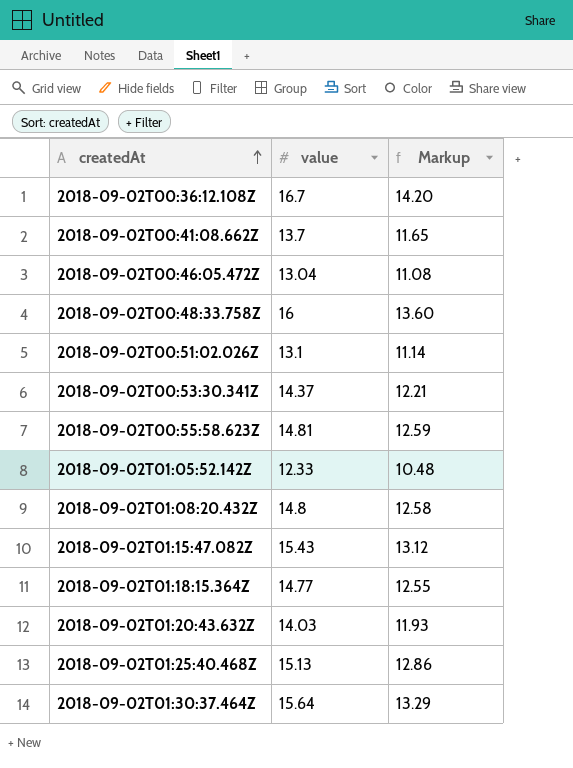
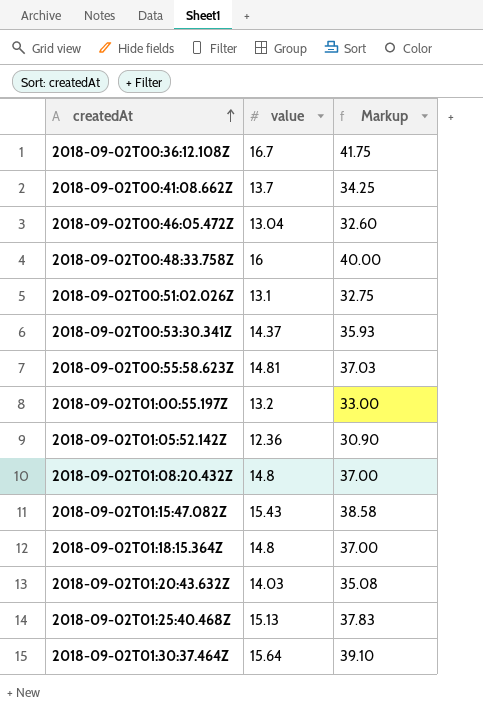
column Markup | formula: [value] * 0.85 -> [value] * 2.5
row 2018-09-02T01:00:55.197Z: none -> 13.2 | 33.00
2018-09-02T01:05:52.142Z | value: 12.33 -> 12.36
2018-09-02T01:18:15.364Z | value: 14.77 -> 14.8

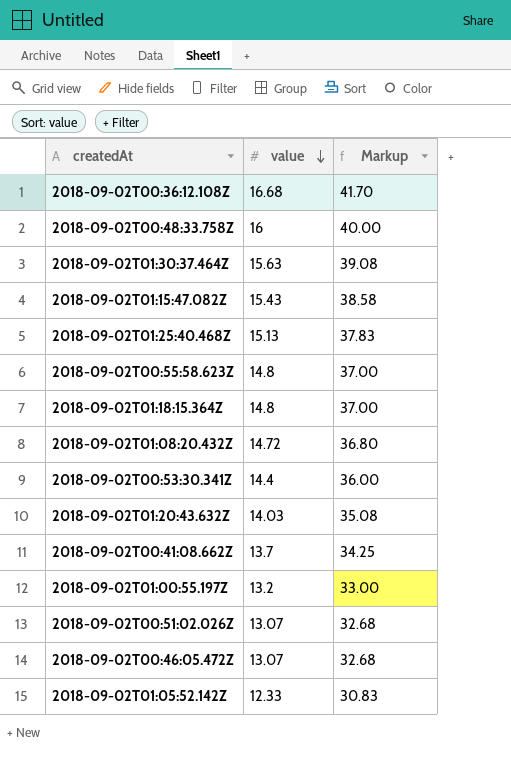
row order: createdAt ascending -> value descending
2018-09-02T00:36:12.108Z | value: 16.7 -> 16.68
2018-09-02T00:36:12.108Z | Markup: 41.75 -> 41.70
2018-09-02T01:30:37.464Z | value: 15.64 -> 15.63
2018-09-02T01:30:37.464Z | Markup: 39.10 -> 39.08
2018-09-02T00:55:58.623Z | value: 14.81 -> 14.8
2018-09-02T00:55:58.623Z | Markup: 37.03 -> 37.00
2018-09-02T01:08:20.432Z | value: 14.8 -> 14.72
2018-09-02T01:08:20.432Z | Markup: 37.00 -> 36.80
2018-09-02T00:53:30.341Z | value: 14.37 -> 14.4
2018-09-02T00:53:30.341Z | Markup: 35.93 -> 36.00
2018-09-02T00:51:02.026Z | value: 13.1 -> 13.07
2018-09-02T00:51:02.026Z | Markup: 32.75 -> 32.68
2018-09-02T00:46:05.472Z | value: 13.04 -> 13.07
2018-09-02T00:46:05.472Z | Markup: 32.60 -> 32.68
2018-09-02T01:05:52.142Z | value: 12.36 -> 12.33
2018-09-02T01:05:52.142Z | Markup: 30.90 -> 30.83

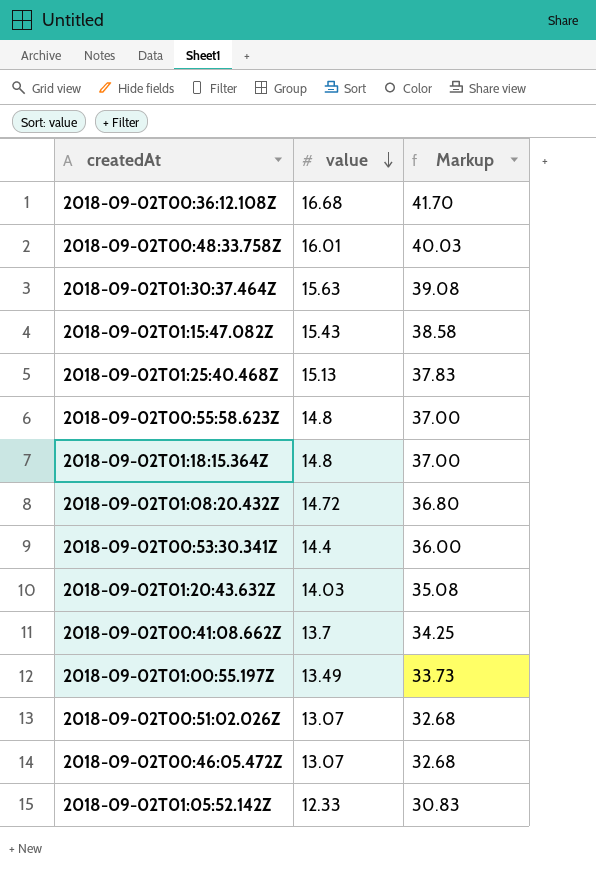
2018-09-02T00:48:33.758Z | value: 16 -> 16.01
2018-09-02T00:48:33.758Z | Markup: 40.00 -> 40.03
2018-09-02T01:00:55.197Z | value: 13.2 -> 13.49
2018-09-02T01:00:55.197Z | Markup: 33.00 -> 33.73

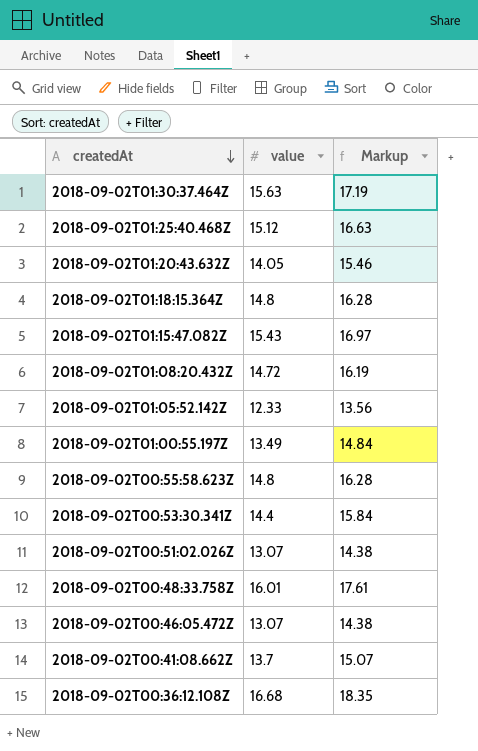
row order: value descending -> createdAt descending
column Markup | formula: [value] * 2.5 -> [value] * 1.1
2018-09-02T01:25:40.468Z | value: 15.13 -> 15.12
2018-09-02T01:20:43.632Z | value: 14.03 -> 14.05

